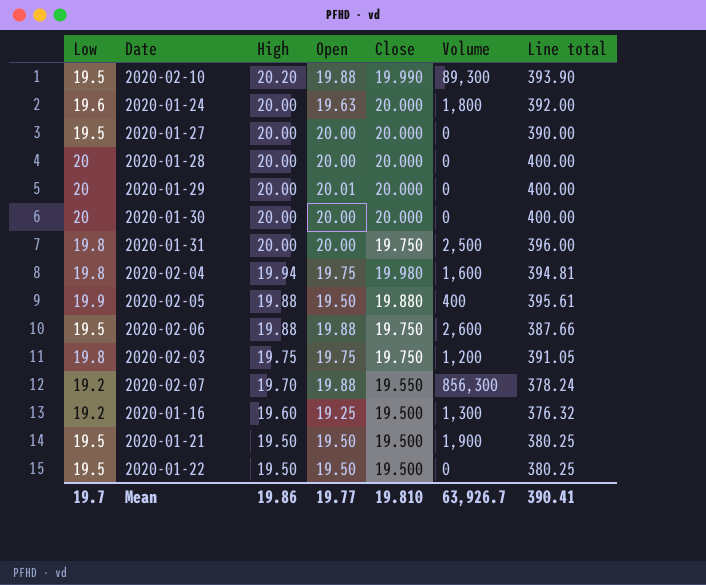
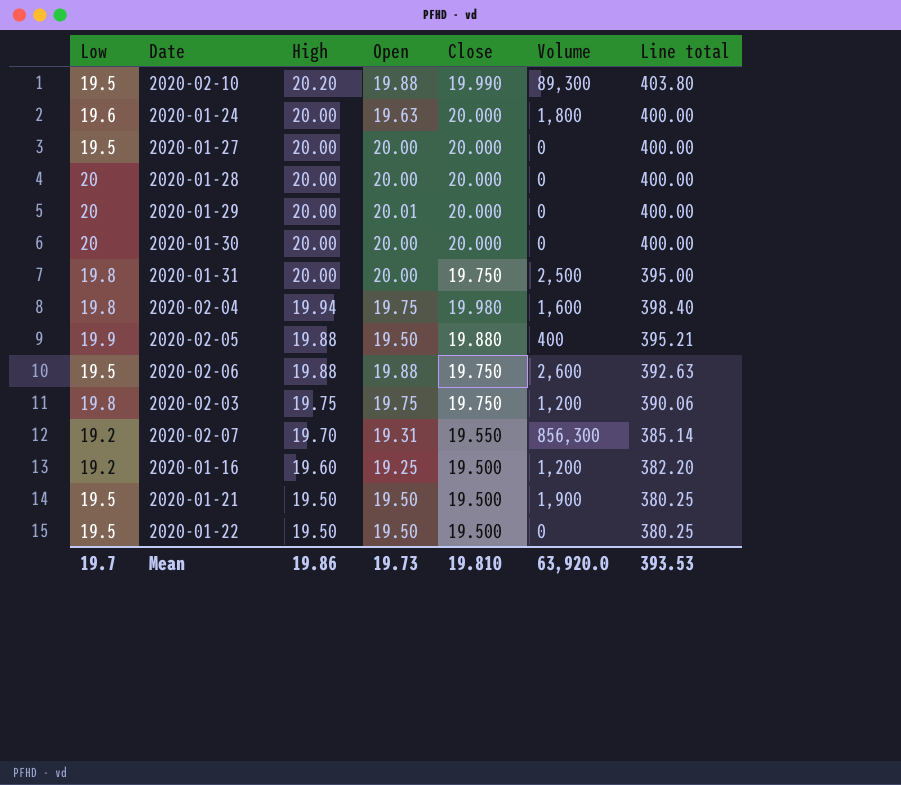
column Line total | formula: [Low] * [High] -> [High] * [Close]
2020-02-07 | Open: 19.88 -> 19.31
2020-01-16 | Volume: 1,300 -> 1,200
Mean | Open: 19.77 -> 19.73
Mean | Volume: 63,926.7 -> 63,920.0
Mean | Line total: 390.41 -> 393.53

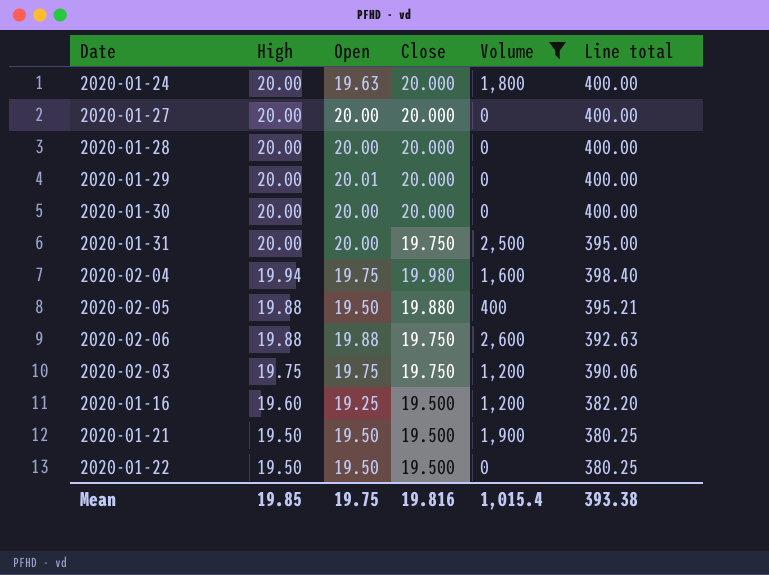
filter: none -> Volume <= 2,600
column Low | position: 1 -> none
Mean | High: 19.86 -> 19.85
Mean | Open: 19.73 -> 19.75
Mean | Close: 19.810 -> 19.816
Mean | Volume: 63,920.0 -> 1,015.4
Mean | Line total: 393.53 -> 393.38

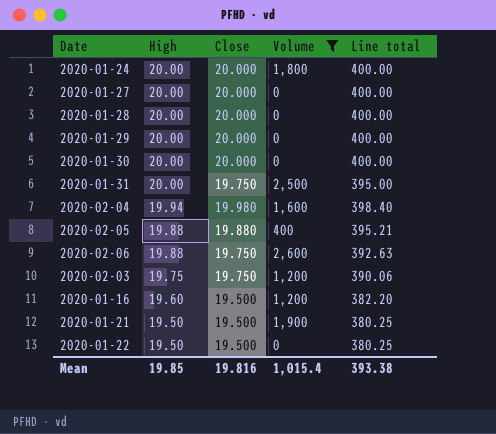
column Open | position: 3 -> none

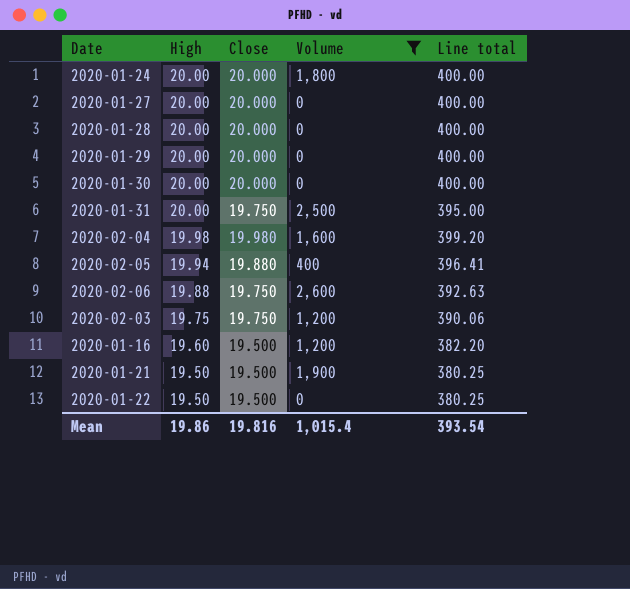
2020-02-04 | High: 19.94 -> 19.98
2020-02-04 | Line total: 398.40 -> 399.20
2020-02-05 | High: 19.88 -> 19.94
2020-02-05 | Line total: 395.21 -> 396.41
Mean | High: 19.85 -> 19.86
Mean | Line total: 393.38 -> 393.54

